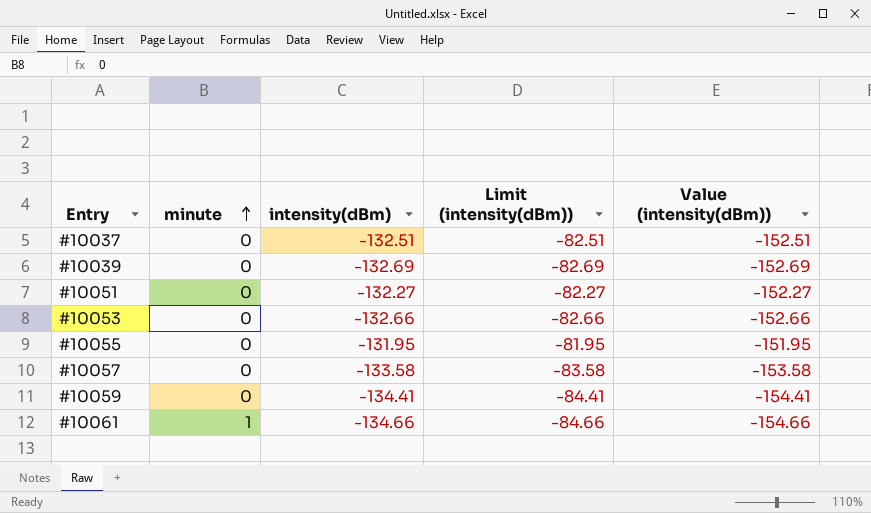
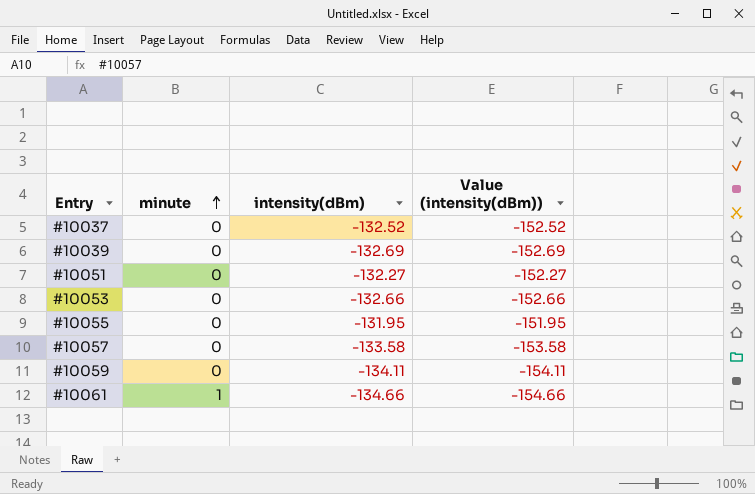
column Limit (intensity(dBm)) | formula: [intensity(dBm)] + 50 -> none
#10037 | intensity(dBm): -132.51 -> -132.52
#10037 | Value (intensity(dBm)): -152.51 -> -152.52
#10059 | intensity(dBm): -134.41 -> -134.11
#10059 | Value (intensity(dBm)): -154.41 -> -154.11

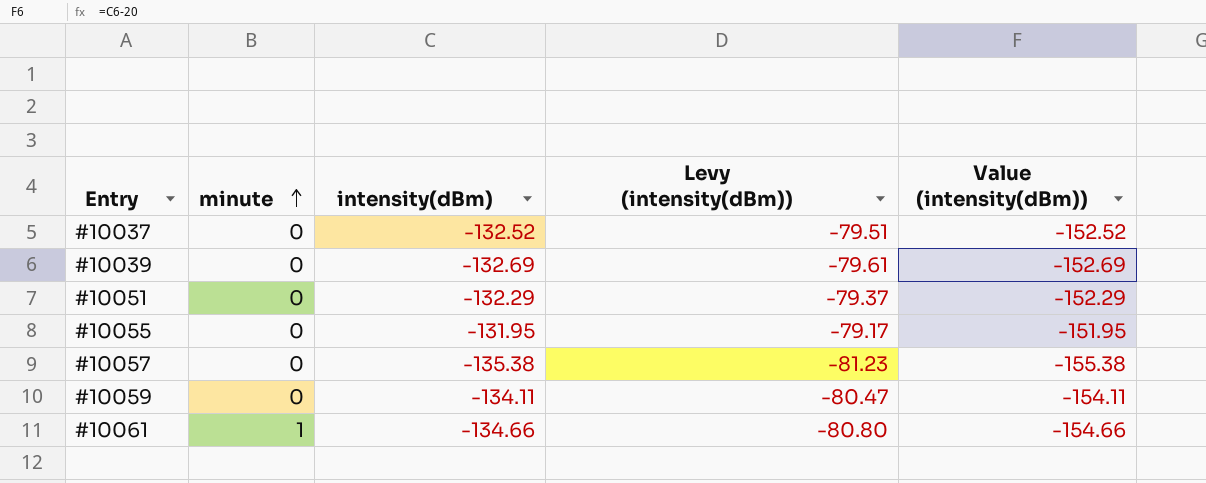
column Levy (intensity(dBm)) | formula: none -> [intensity(dBm)] * 0.6
row #10053: 0 | -132.66 | -152.66 -> none
#10051 | intensity(dBm): -132.27 -> -132.29
#10051 | Value (intensity(dBm)): -152.27 -> -152.29
#10057 | intensity(dBm): -133.58 -> -135.38
#10057 | Value (intensity(dBm)): -153.58 -> -155.38

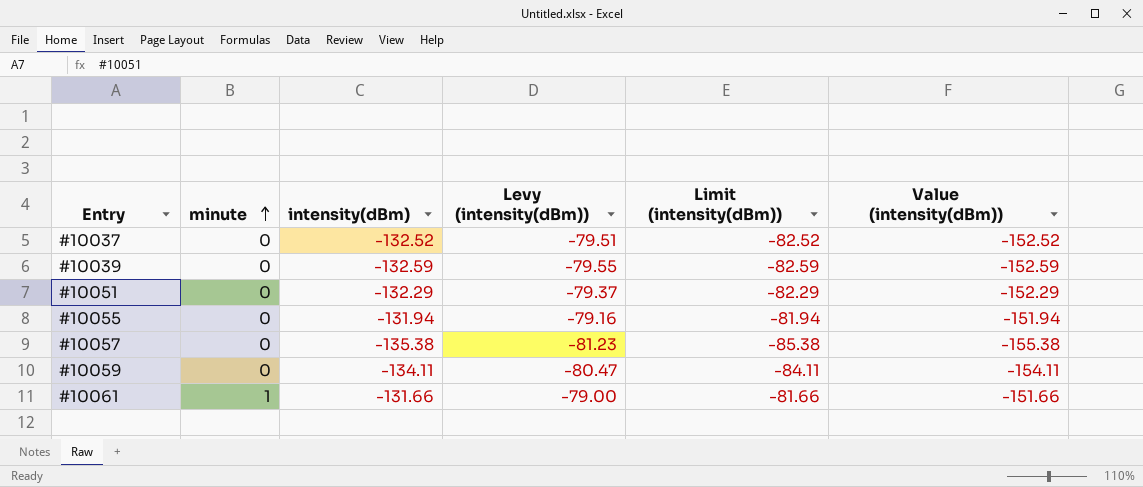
column Limit (intensity(dBm)) | formula: none -> [intensity(dBm)] + 50
#10039 | intensity(dBm): -132.69 -> -132.59
#10039 | Levy (intensity(dBm)): -79.61 -> -79.55
#10039 | Value (intensity(dBm)): -152.69 -> -152.59
#10055 | intensity(dBm): -131.95 -> -131.94
#10055 | Levy (intensity(dBm)): -79.17 -> -79.16
#10055 | Value (intensity(dBm)): -151.95 -> -151.94
#10061 | intensity(dBm): -134.66 -> -131.66
#10061 | Levy (intensity(dBm)): -80.80 -> -79.00
#10061 | Value (intensity(dBm)): -154.66 -> -151.66

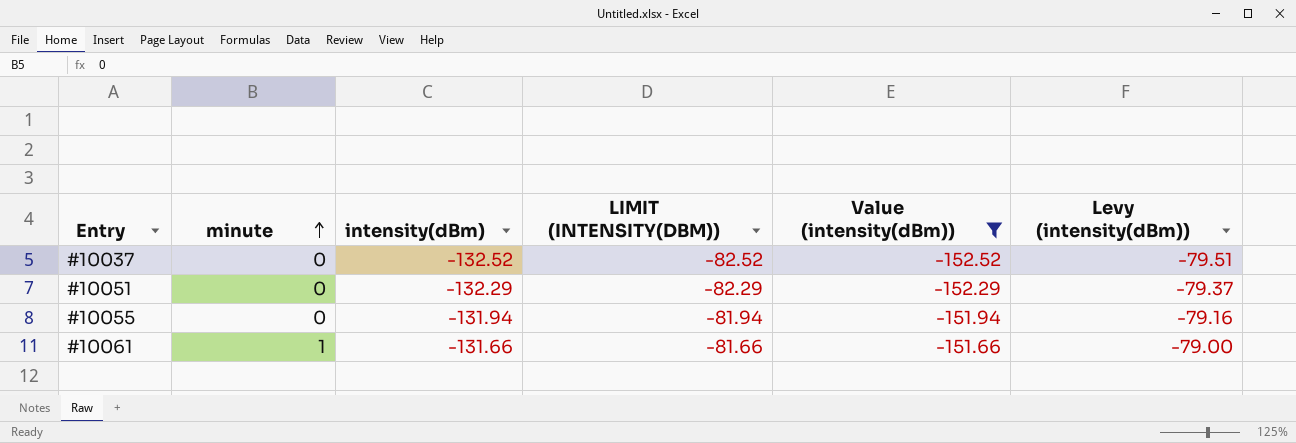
filter: none -> Value (intensity(dBm)) >= -152.52
column name: Limit (intensity(dBm)) -> LIMIT (INTENSITY(DBM))
column Levy (intensity(dBm)) | position: 4 -> 6

